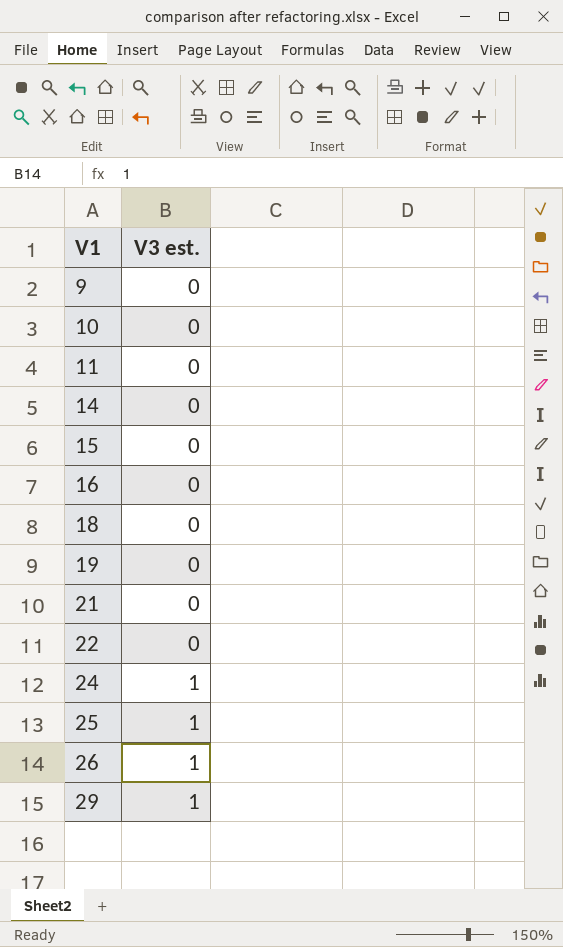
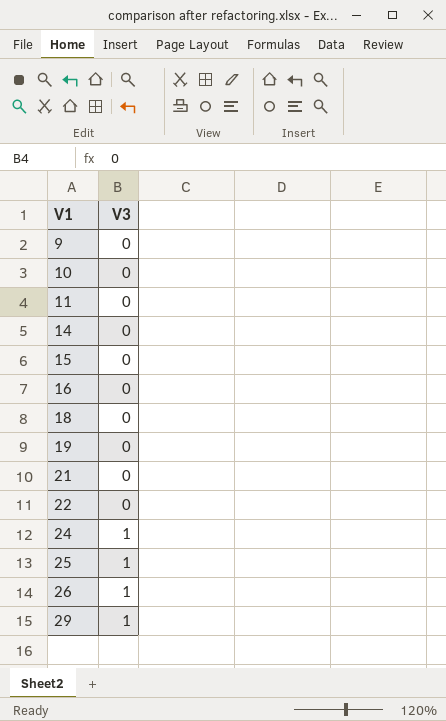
column name: V3 est. -> V3

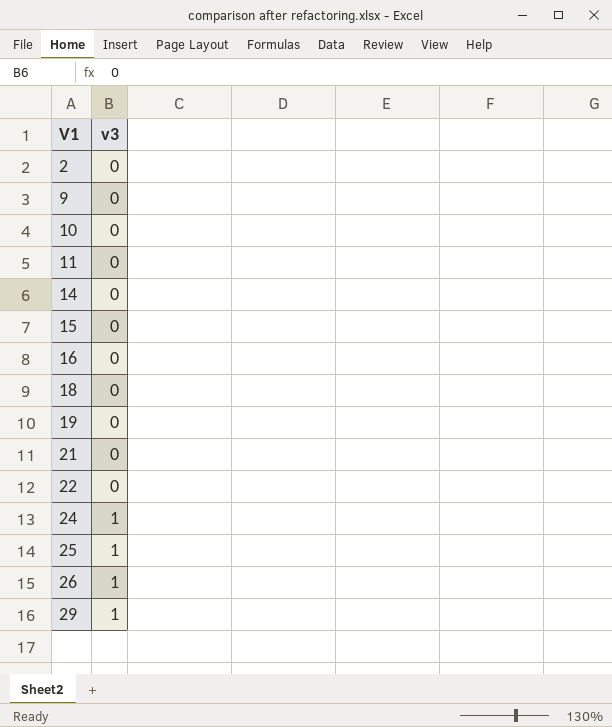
column name: V3 -> v3
row 2: none -> 0

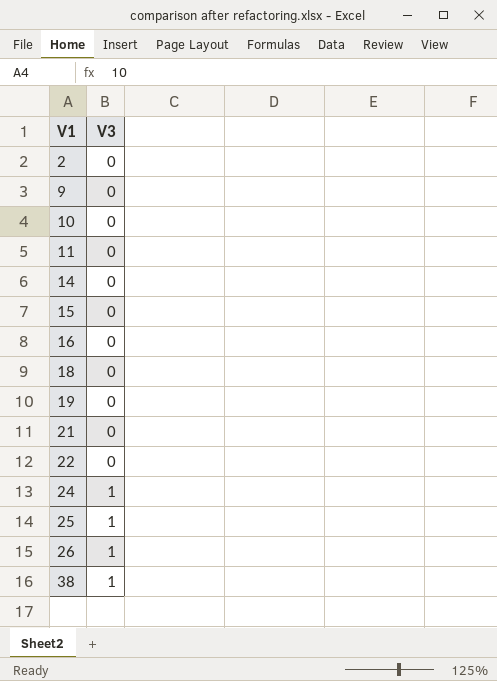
column name: v3 -> V3
row 29: 1 -> none
row 38: none -> 1

